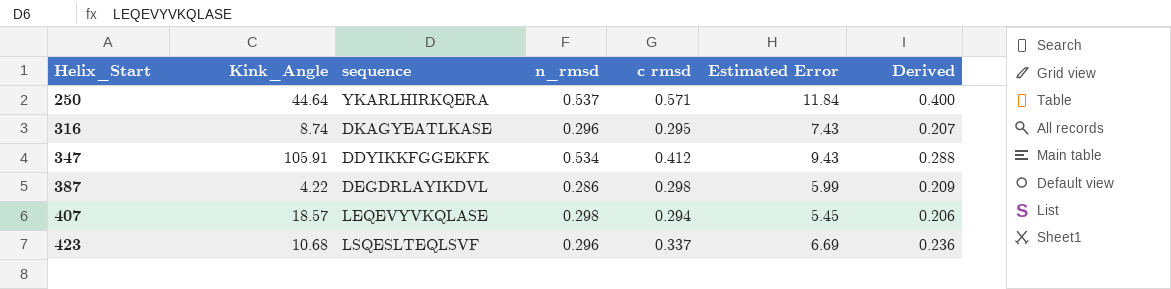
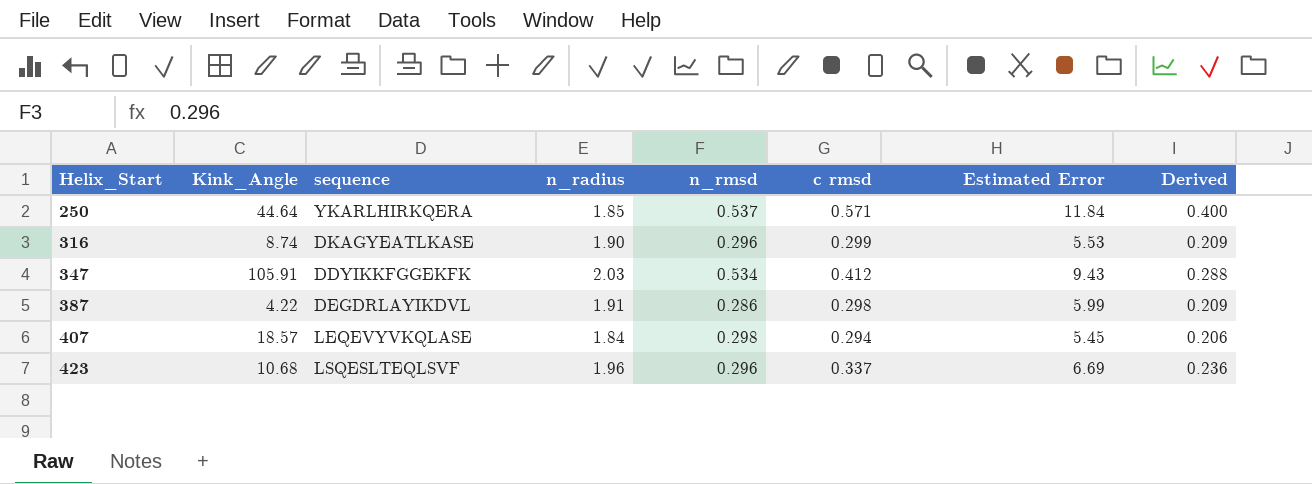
column n_radius | position: none -> 4
316 | c rmsd: 0.295 -> 0.299
316 | Estimated Error: 7.43 -> 5.53
316 | Derived: 0.207 -> 0.209

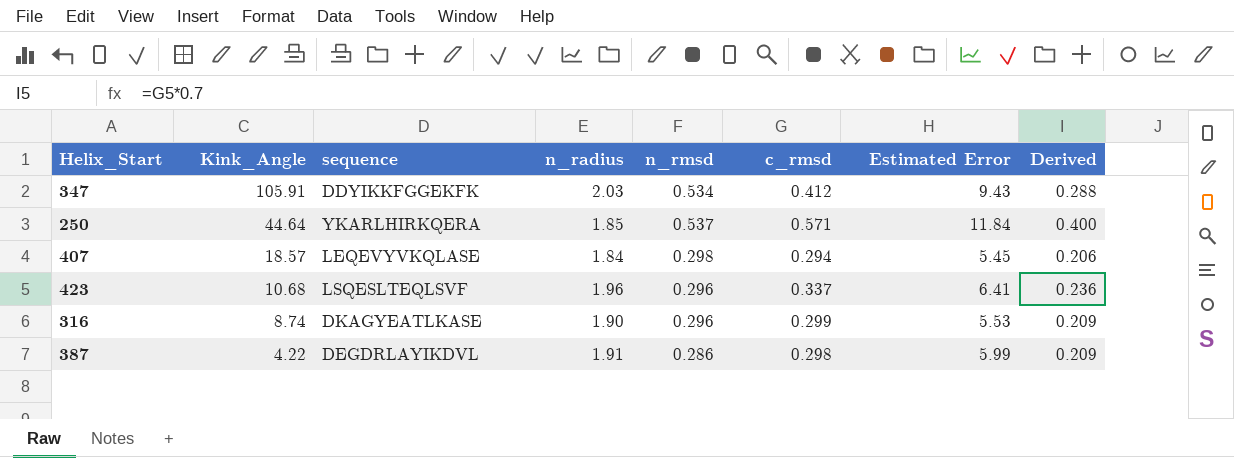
row order: Helix_Start ascending -> Kink_Angle descending
column name: c rmsd -> c_rmsd
423 | Estimated Error: 6.69 -> 6.41

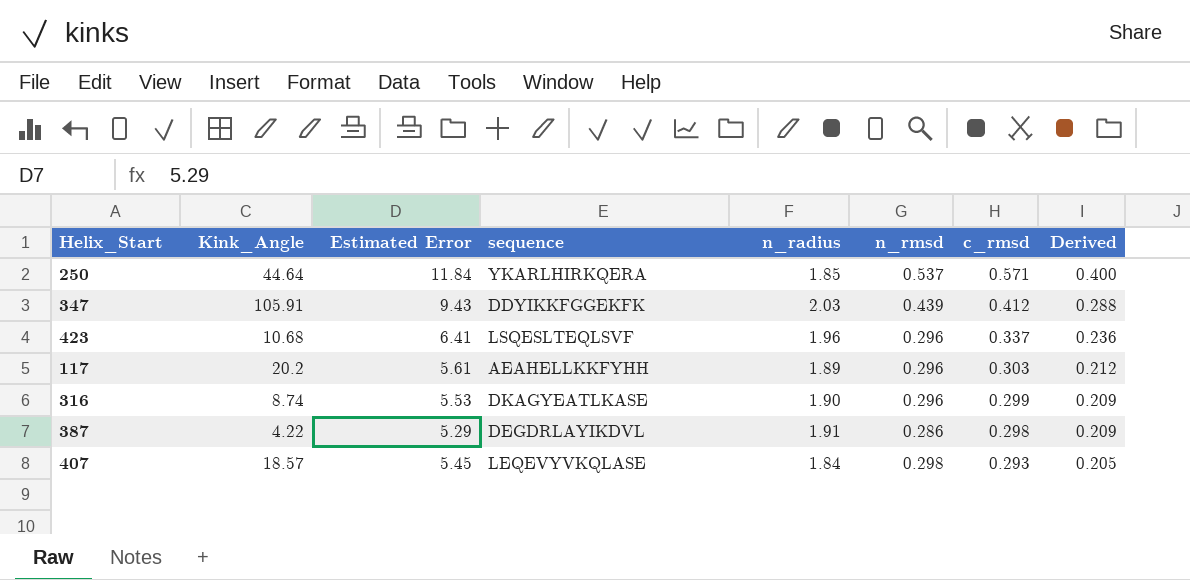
row order: Kink_Angle descending -> c_rmsd descending
column Estimated Error | position: 7 -> 3
347 | n_rmsd: 0.534 -> 0.439
row 117: none -> 20.2 | 5.61 | AEAHELLKKFYHH | 1.89 | 0.296 | 0.303 | 0.212
387 | Estimated Error: 5.99 -> 5.29
407 | c_rmsd: 0.294 -> 0.293
407 | Derived: 0.206 -> 0.205

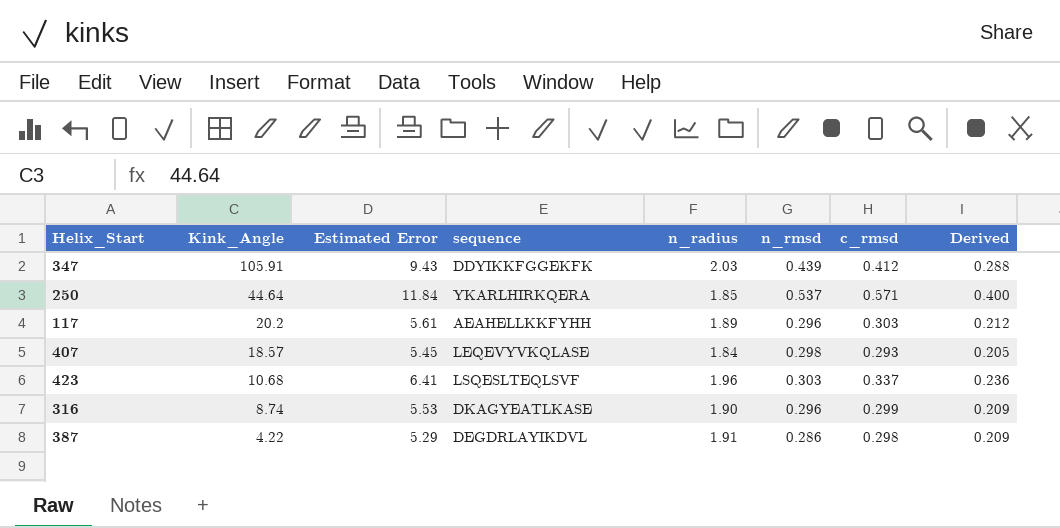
row order: c_rmsd descending -> Kink_Angle descending
423 | n_rmsd: 0.296 -> 0.303

